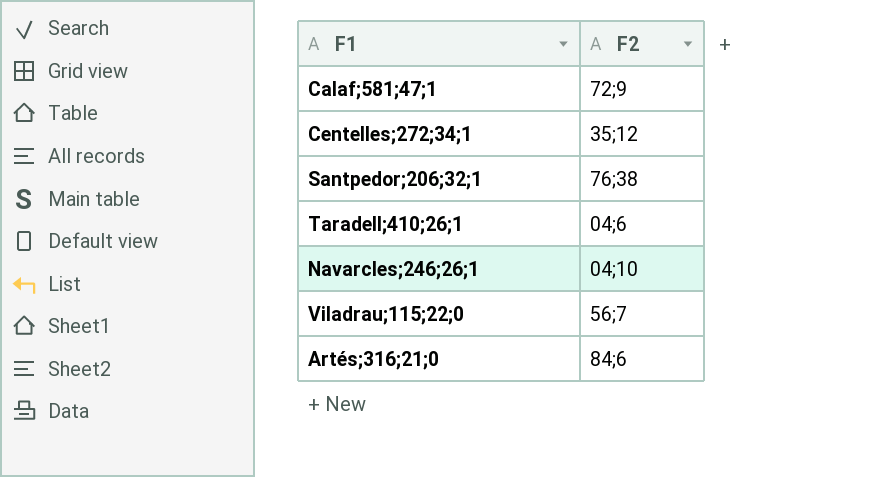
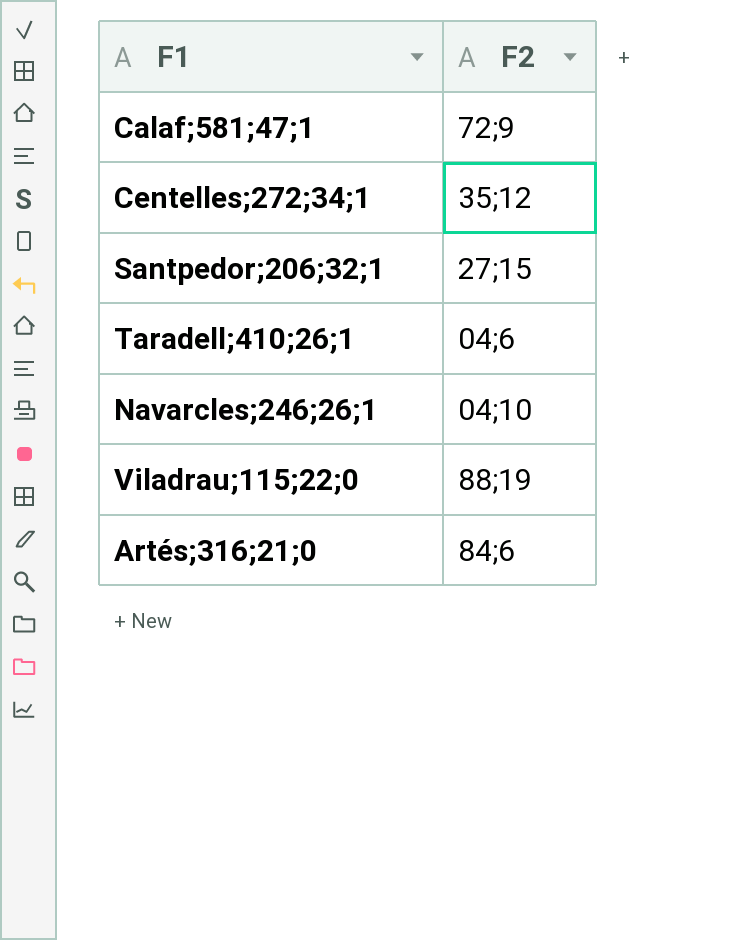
Santpedor;206;32;1 | F2: 76;38 -> 27;15
Viladrau;115;22;0 | F2: 56;7 -> 88;19

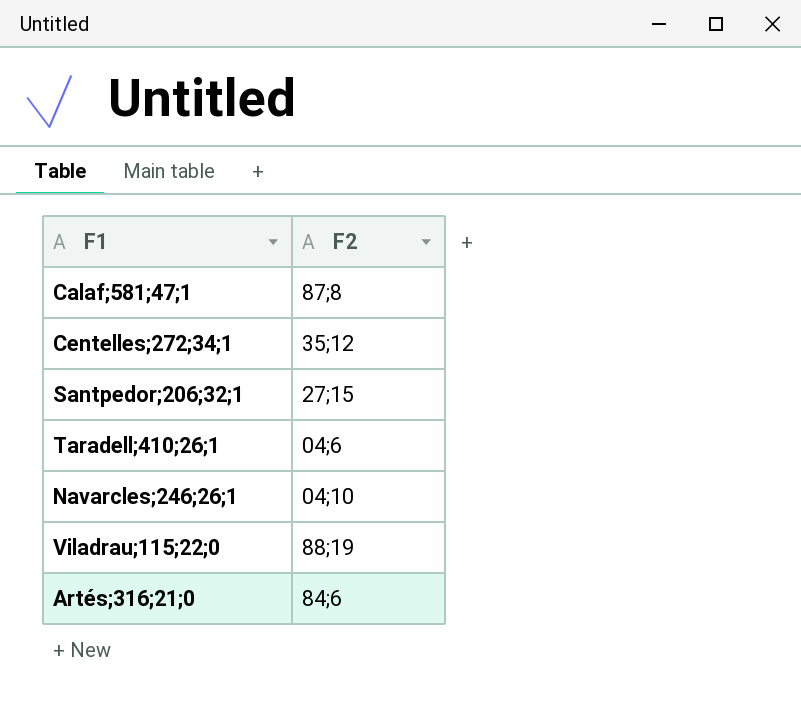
Calaf;581;47;1 | F2: 72;9 -> 87;8

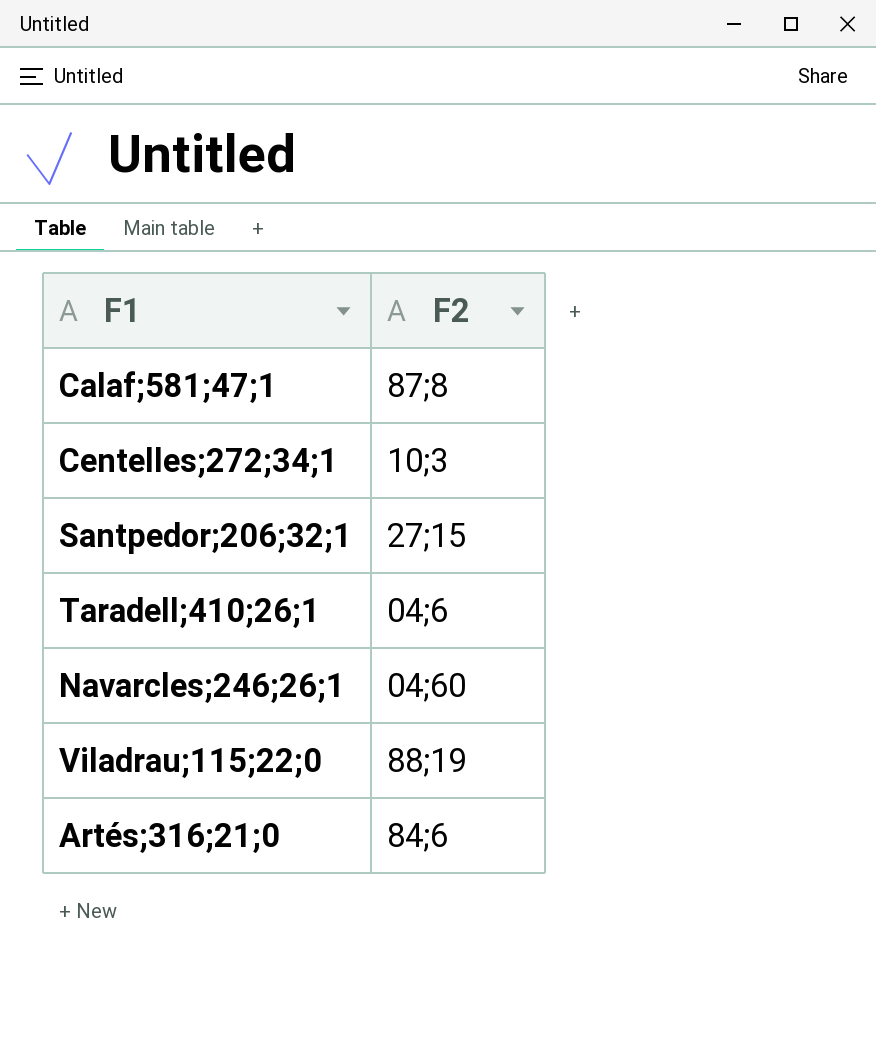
Centelles;272;34;1 | F2: 35;12 -> 10;3
Navarcles;246;26;1 | F2: 04;10 -> 04;60

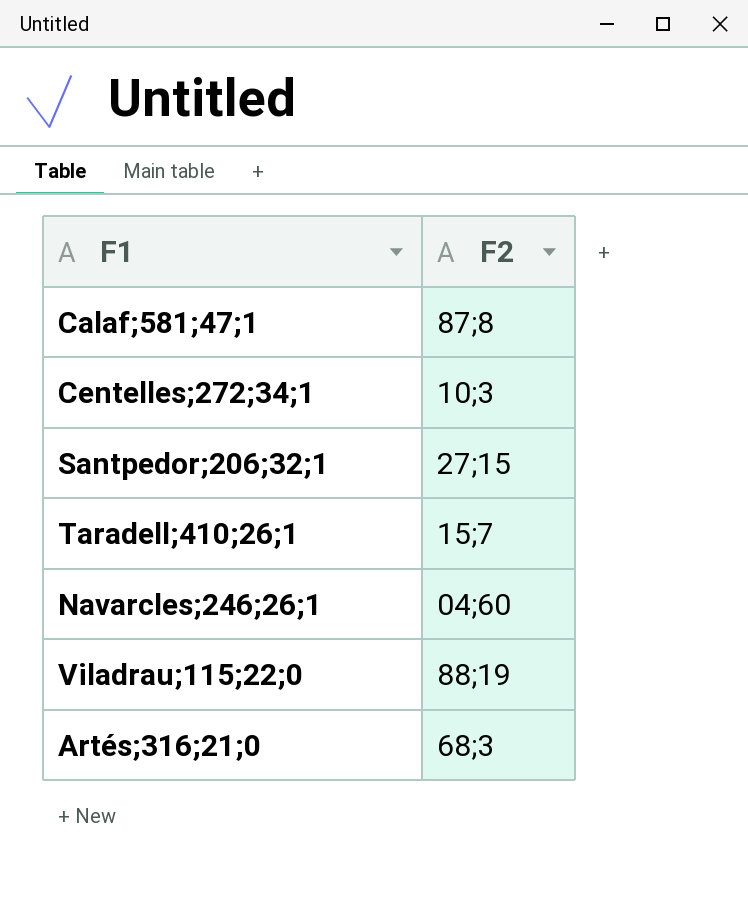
Taradell;410;26;1 | F2: 04;6 -> 15;7
Artés;316;21;0 | F2: 84;6 -> 68;3

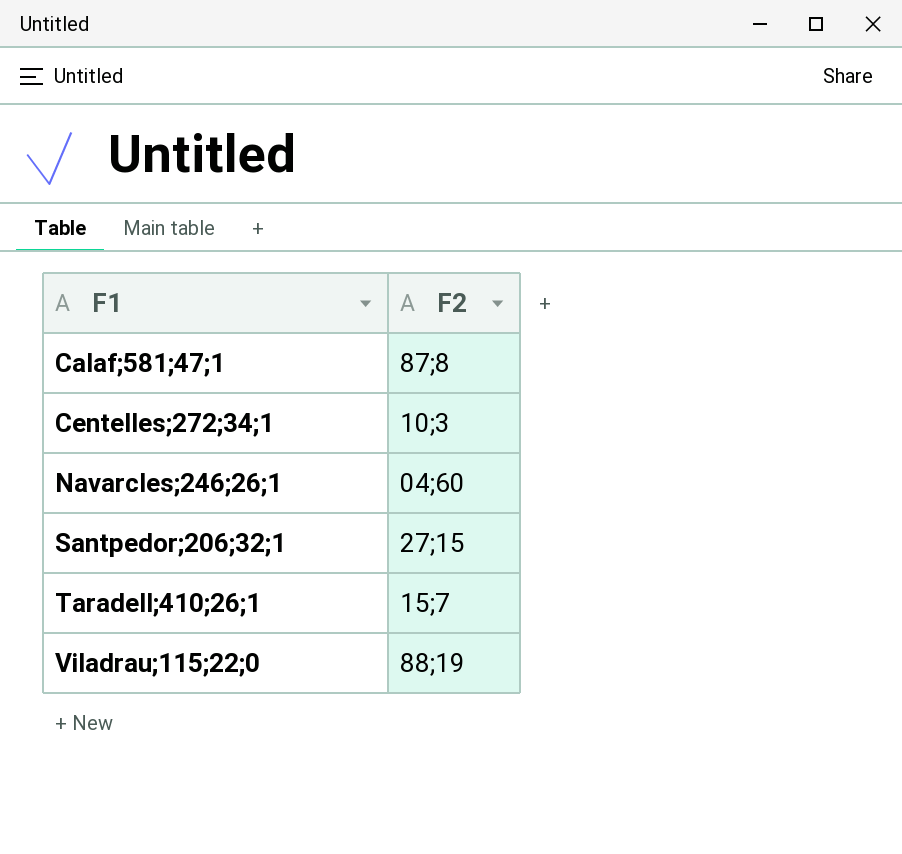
row order: none -> F1 ascending
row Artés;316;21;0: 68;3 -> none

